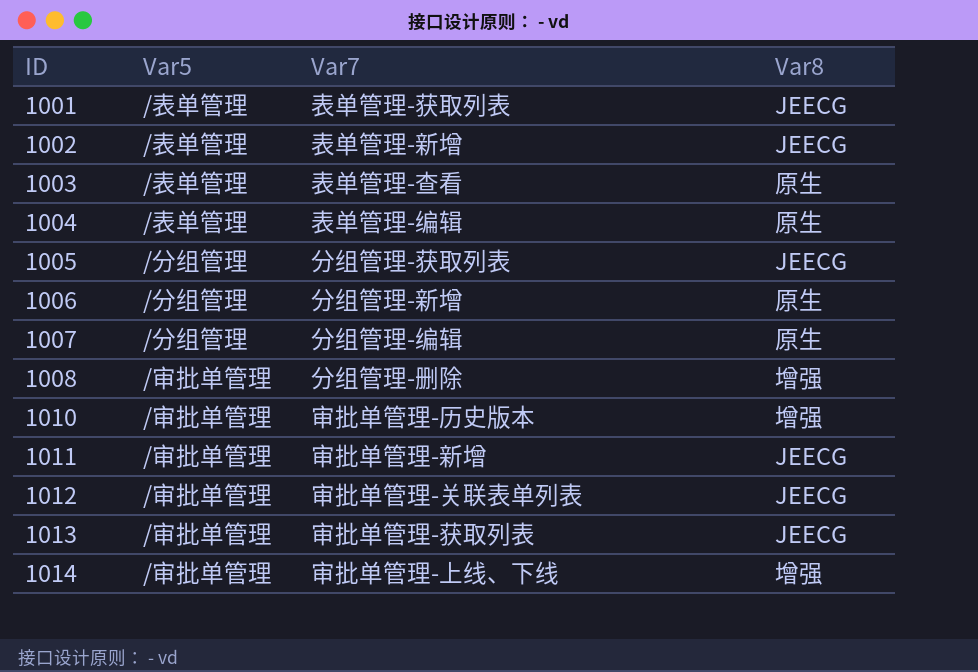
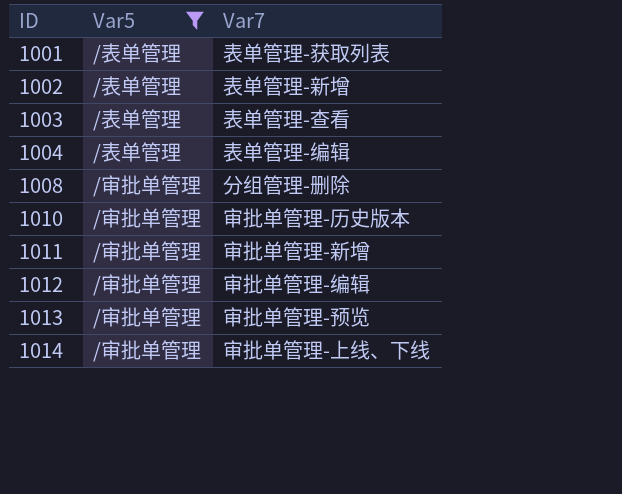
filter: none -> Var5 != /分组管理
column Var8 | position: 4 -> none
1012 | Var7: 审批单管理-关联表单列表 -> 审批单管理-编辑
1013 | Var7: 审批单管理-获取列表 -> 审批单管理-预览

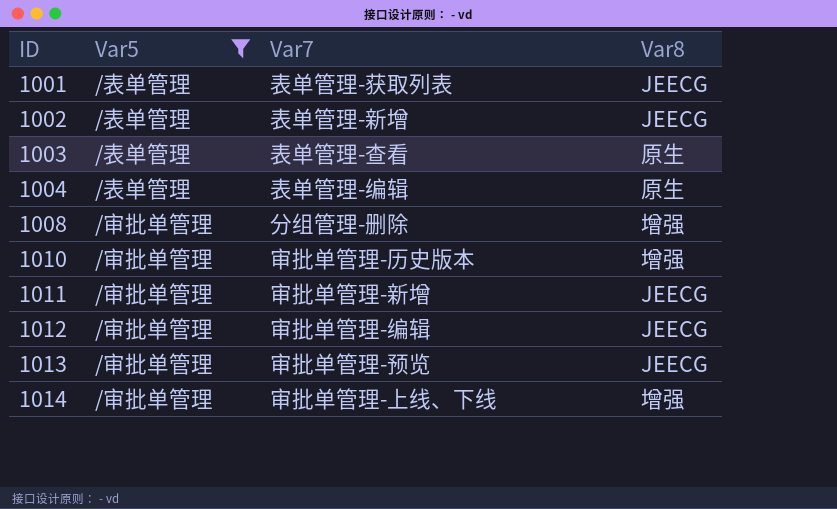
column Var8 | position: none -> 4

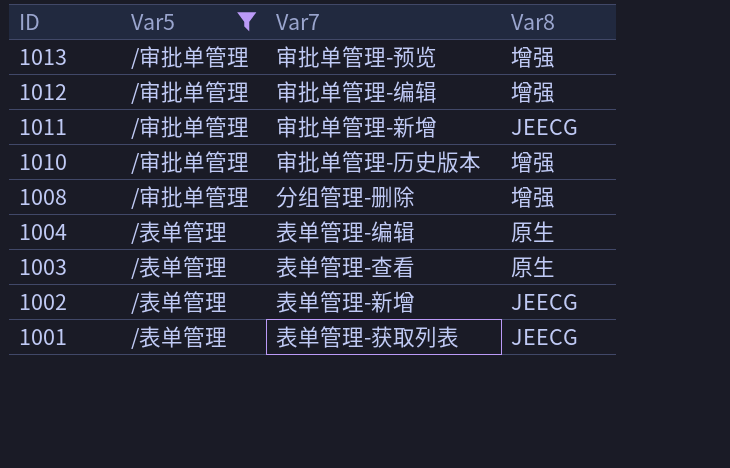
row order: ID ascending -> ID descending
row 1014: /审批单管理 | 审批单管理-上线、下线 | 增强 -> none
1013 | Var8: JEECG -> 增强
1012 | Var8: JEECG -> 增强

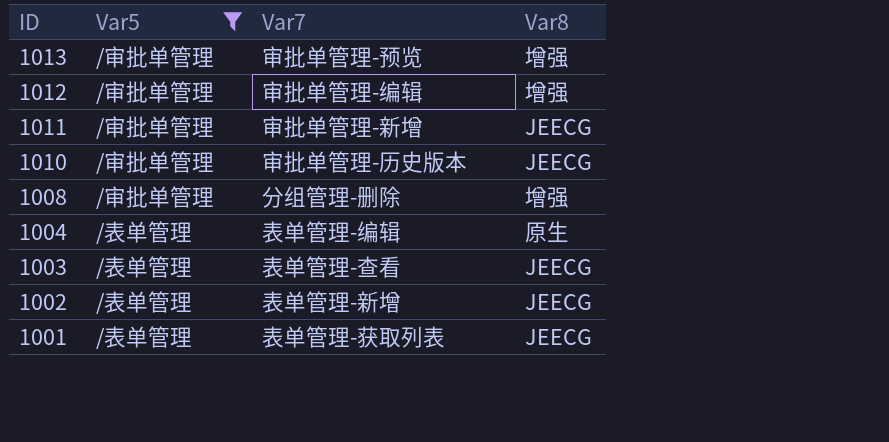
1010 | Var8: 增强 -> JEECG
1003 | Var8: 原生 -> JEECG

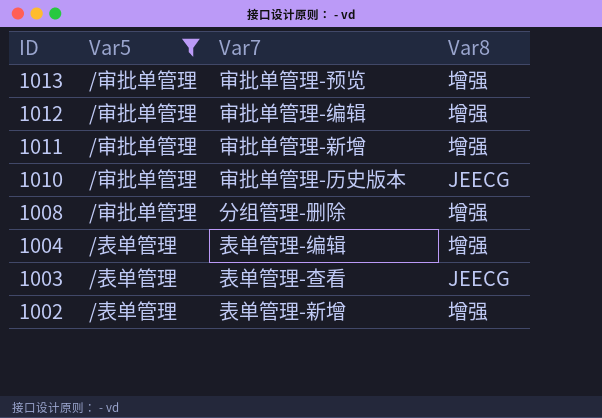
row 1001: /表单管理 | 表单管理-获取列表 | JEECG -> none
1011 | Var8: JEECG -> 增强
1004 | Var8: 原生 -> 增强
1002 | Var8: JEECG -> 增强

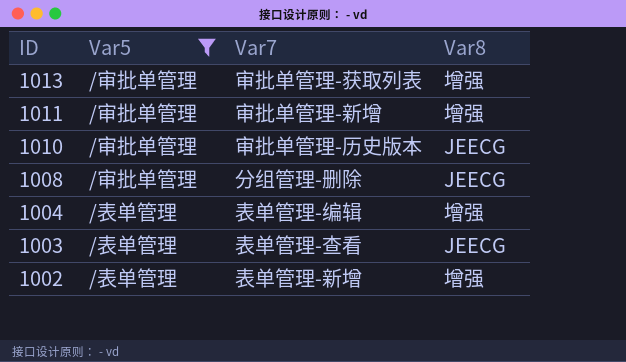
row 1012: /审批单管理 | 审批单管理-编辑 | 增强 -> none
1013 | Var7: 审批单管理-预览 -> 审批单管理-获取列表
1008 | Var8: 增强 -> JEECG

